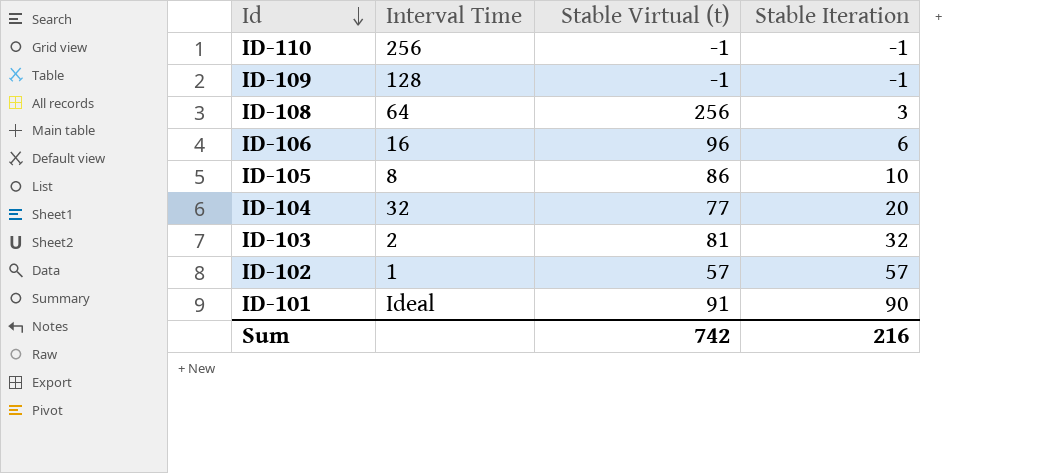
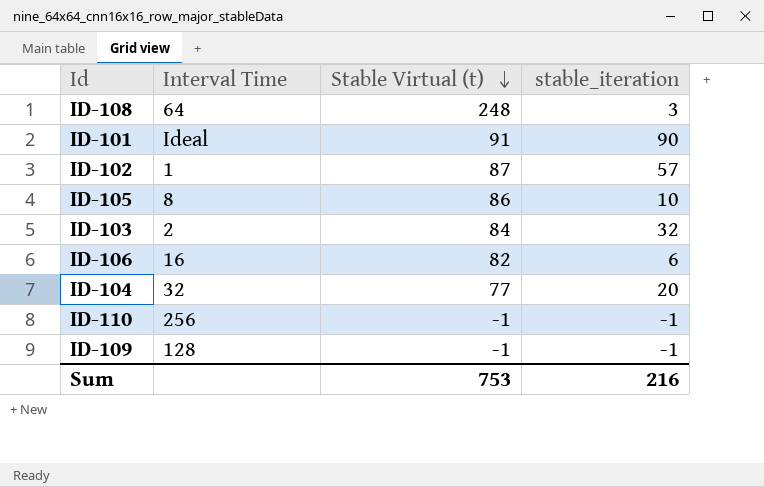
row order: Id descending -> Stable Virtual (t) descending
column name: Stable Iteration -> stable_iteration
ID-108 | Stable Virtual (t): 256 -> 248
ID-102 | Stable Virtual (t): 57 -> 87
ID-103 | Stable Virtual (t): 81 -> 84
ID-106 | Stable Virtual (t): 96 -> 82
Sum | Stable Virtual (t): 742 -> 753

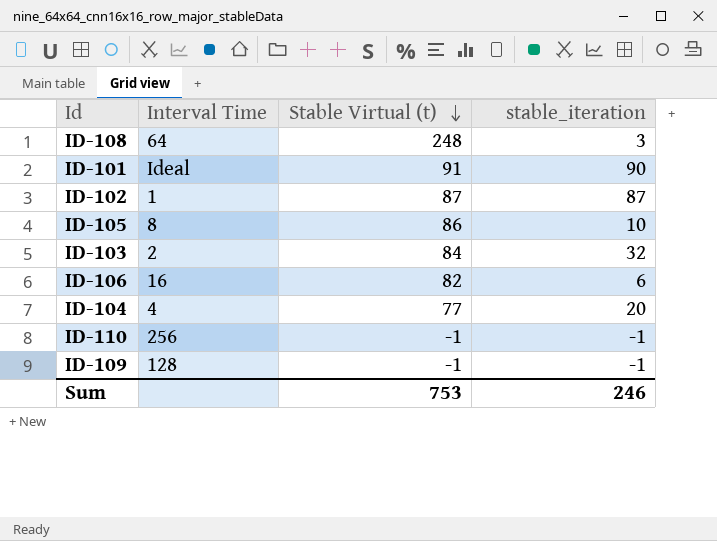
ID-102 | stable_iteration: 57 -> 87
ID-104 | Interval Time: 32 -> 4
Sum | stable_iteration: 216 -> 246

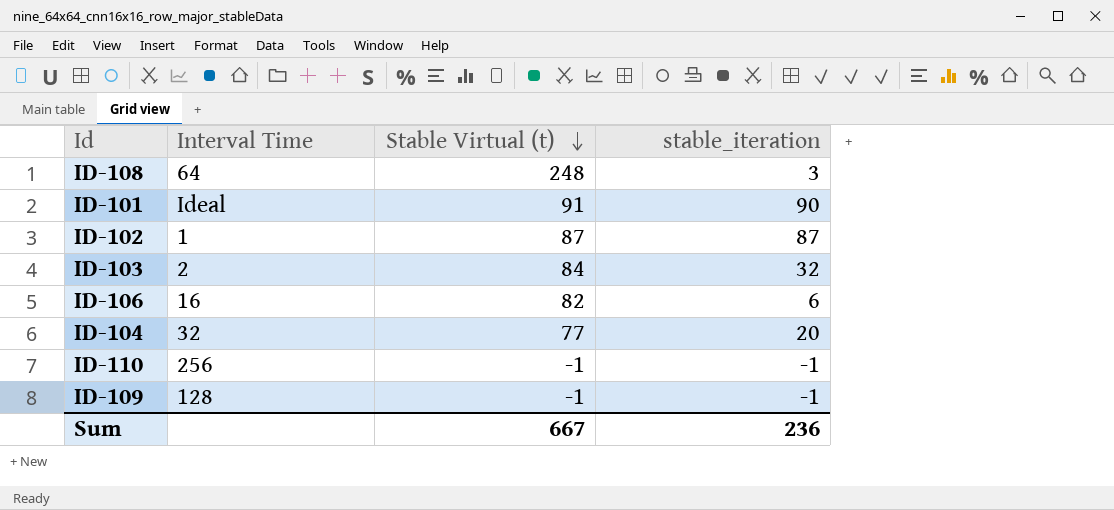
row ID-105: 8 | 86 | 10 -> none
ID-104 | Interval Time: 4 -> 32
Sum | Stable Virtual (t): 753 -> 667
Sum | stable_iteration: 246 -> 236

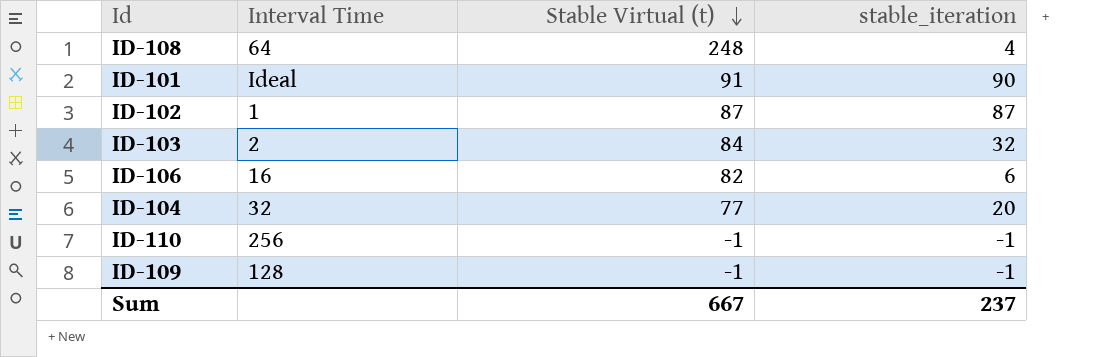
ID-108 | stable_iteration: 3 -> 4
Sum | stable_iteration: 236 -> 237

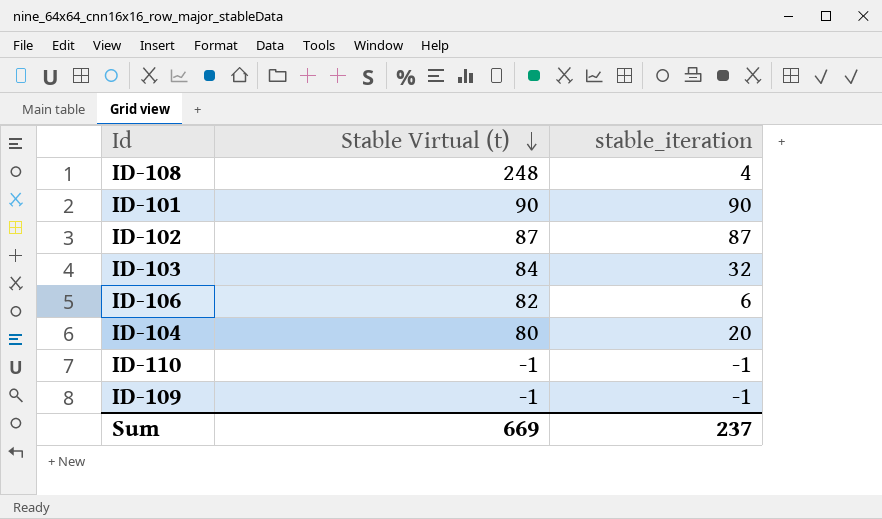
column Interval Time | position: 2 -> none
ID-101 | Stable Virtual (t): 91 -> 90
ID-104 | Stable Virtual (t): 77 -> 80
Sum | Stable Virtual (t): 667 -> 669

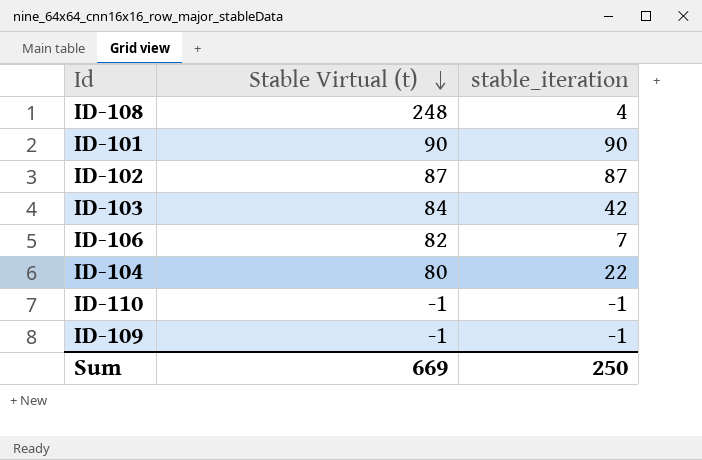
ID-103 | stable_iteration: 32 -> 42
ID-106 | stable_iteration: 6 -> 7
ID-104 | stable_iteration: 20 -> 22
Sum | stable_iteration: 237 -> 250

